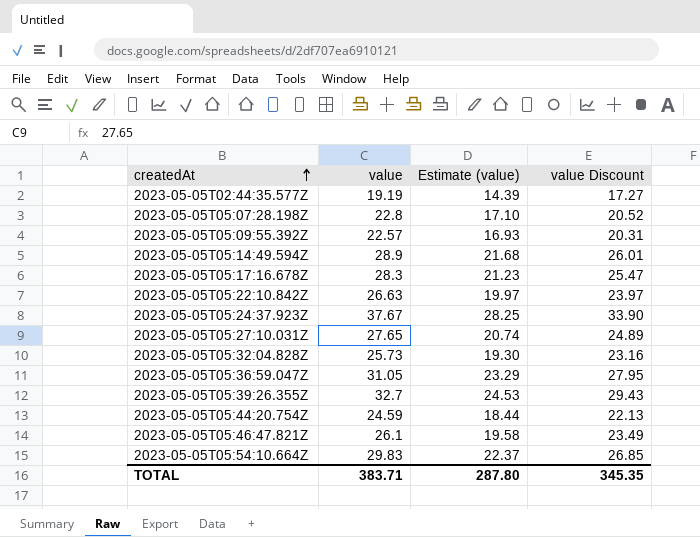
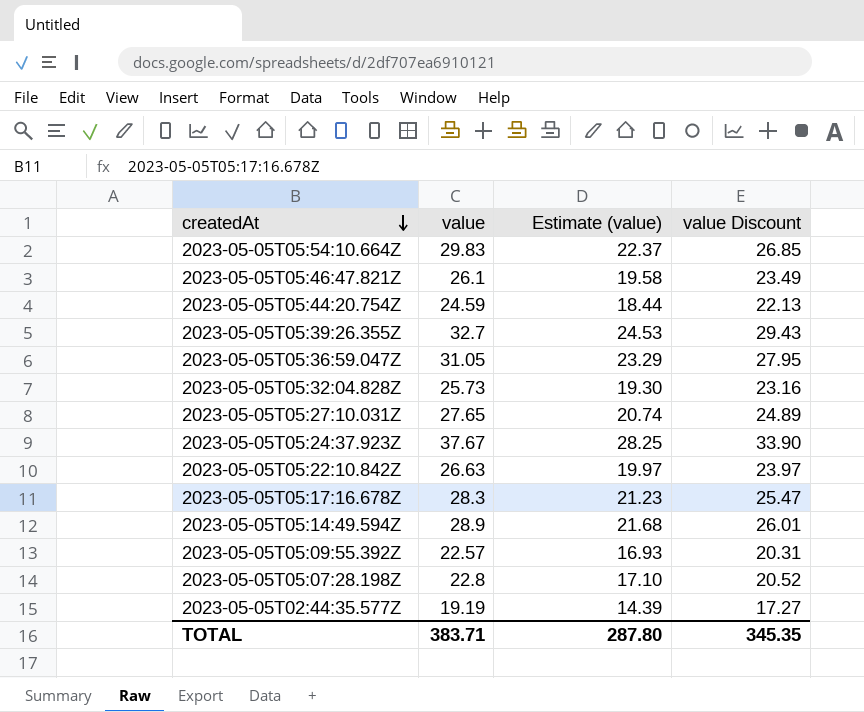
row order: createdAt ascending -> createdAt descending

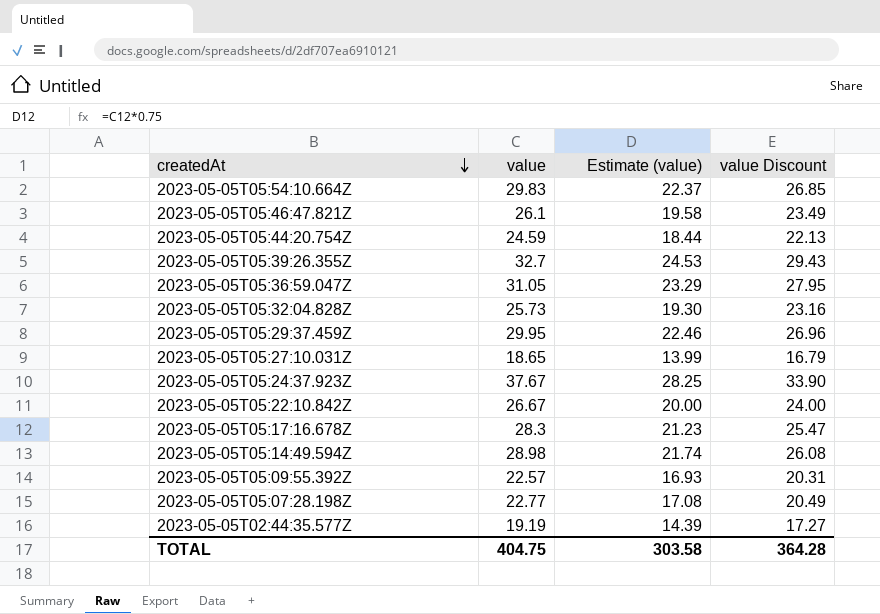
row 2023-05-05T05:29:37.459Z: none -> 29.95 | 22.46 | 26.96
2023-05-05T05:27:10.031Z | value: 27.65 -> 18.65
2023-05-05T05:27:10.031Z | Estimate (value): 20.74 -> 13.99
2023-05-05T05:27:10.031Z | value Discount: 24.89 -> 16.79
2023-05-05T05:22:10.842Z | value: 26.63 -> 26.67
2023-05-05T05:22:10.842Z | Estimate (value): 19.97 -> 20.00
2023-05-05T05:22:10.842Z | value Discount: 23.97 -> 24.00
2023-05-05T05:14:49.594Z | value: 28.9 -> 28.98
2023-05-05T05:14:49.594Z | Estimate (value): 21.68 -> 21.74
2023-05-05T05:14:49.594Z | value Discount: 26.01 -> 26.08
2023-05-05T05:07:28.198Z | value: 22.8 -> 22.77
2023-05-05T05:07:28.198Z | Estimate (value): 17.10 -> 17.08
2023-05-05T05:07:28.198Z | value Discount: 20.52 -> 20.49
TOTAL | value: 383.71 -> 404.75
TOTAL | Estimate (value): 287.80 -> 303.58
TOTAL | value Discount: 345.35 -> 364.28

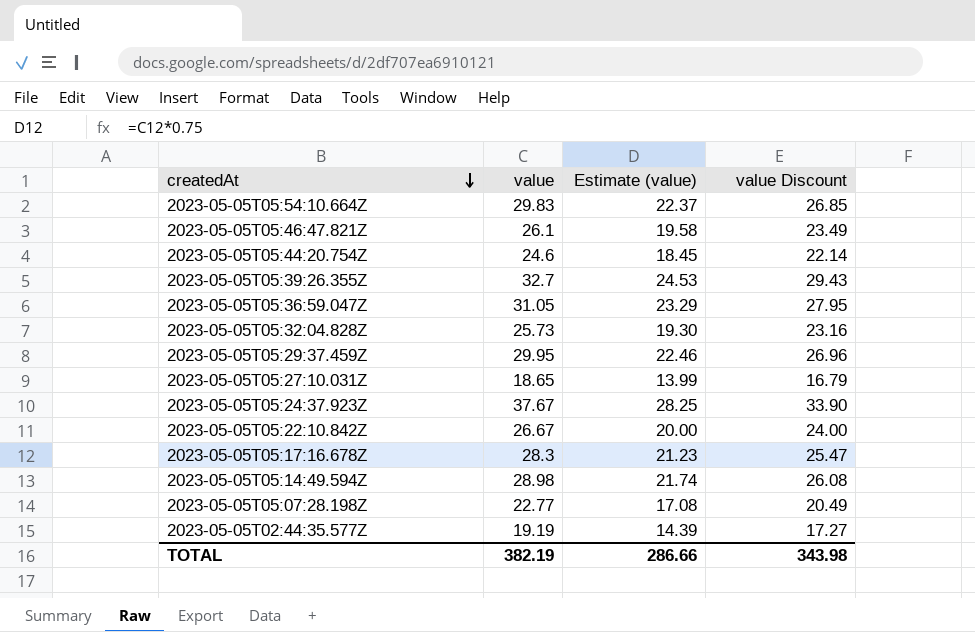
row 2023-05-05T05:09:55.392Z: 22.57 | 16.93 | 20.31 -> none
2023-05-05T05:44:20.754Z | value: 24.59 -> 24.6
2023-05-05T05:44:20.754Z | Estimate (value): 18.44 -> 18.45
2023-05-05T05:44:20.754Z | value Discount: 22.13 -> 22.14
TOTAL | value: 404.75 -> 382.19
TOTAL | Estimate (value): 303.58 -> 286.66
TOTAL | value Discount: 364.28 -> 343.98

